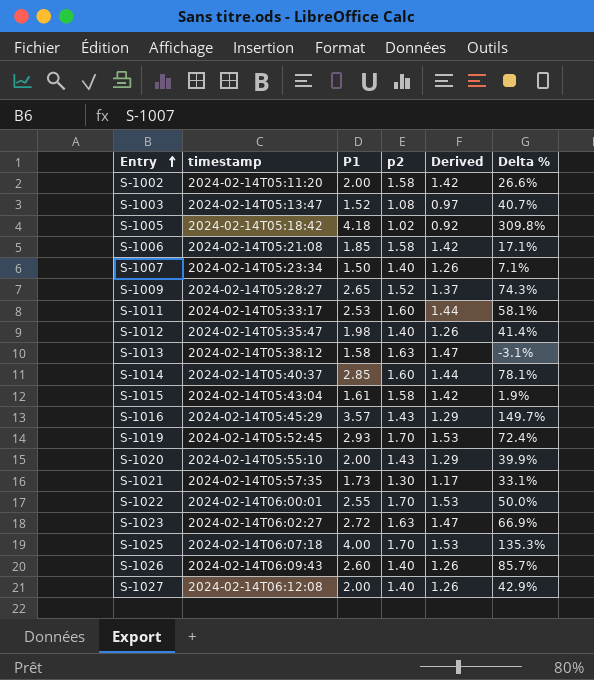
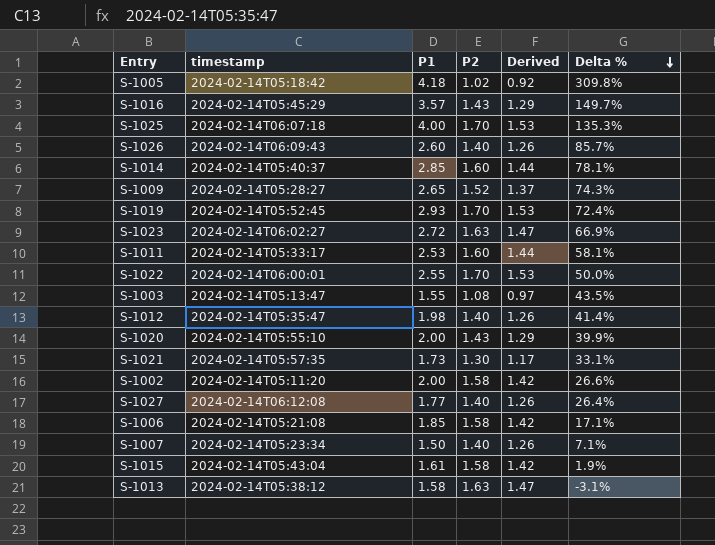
row order: Entry ascending -> Delta % descending
column name: p2 -> P2
S-1003 | P1: 1.52 -> 1.55
S-1003 | Delta %: 40.7% -> 43.5%
S-1027 | P1: 2.00 -> 1.77
S-1027 | Delta %: 42.9% -> 26.4%

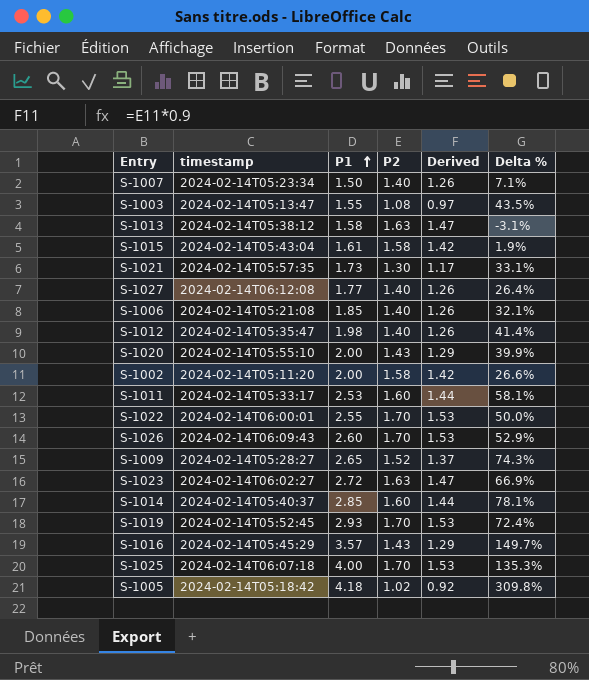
row order: Delta % descending -> P1 ascending
S-1006 | P2: 1.58 -> 1.40
S-1006 | Derived: 1.42 -> 1.26
S-1006 | Delta %: 17.1% -> 32.1%
S-1026 | P2: 1.40 -> 1.70
S-1026 | Derived: 1.26 -> 1.53
S-1026 | Delta %: 85.7% -> 52.9%

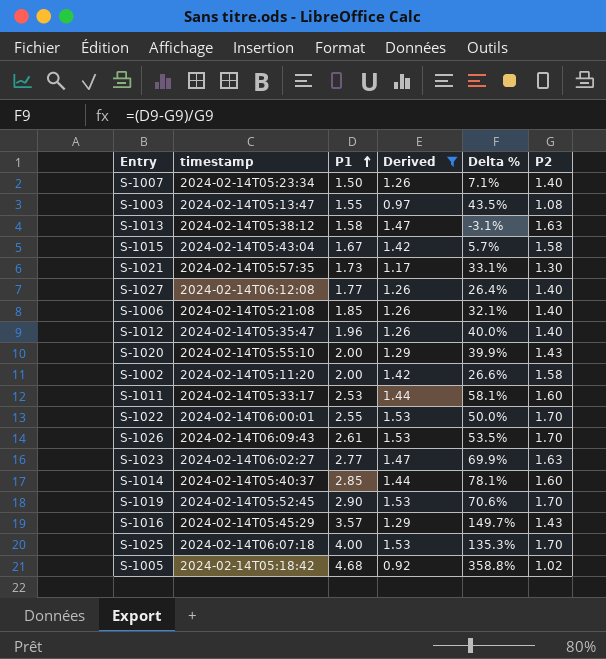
filter: none -> Derived != 1.37
column P2 | position: 4 -> 6
S-1015 | P1: 1.61 -> 1.67
S-1015 | Delta %: 1.9% -> 5.7%
S-1012 | P1: 1.98 -> 1.96
S-1012 | Delta %: 41.4% -> 40.0%
S-1026 | P1: 2.60 -> 2.61
S-1026 | Delta %: 52.9% -> 53.5%
S-1023 | P1: 2.72 -> 2.77
S-1023 | Delta %: 66.9% -> 69.9%
S-1019 | P1: 2.93 -> 2.90
S-1019 | Delta %: 72.4% -> 70.6%
S-1005 | P1: 4.18 -> 4.68
S-1005 | Delta %: 309.8% -> 358.8%

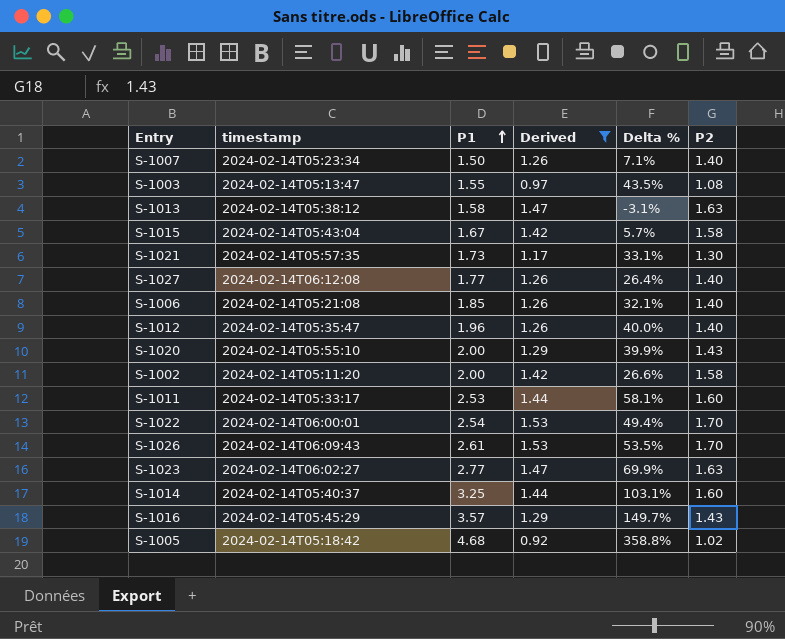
row S-1019: 2024-02-14T05:52:45 | 2.90 | 1.53 | 70.6% | 1.70 -> none
row S-1025: 2024-02-14T06:07:18 | 4.00 | 1.53 | 135.3% | 1.70 -> none
S-1022 | P1: 2.55 -> 2.54
S-1022 | Delta %: 50.0% -> 49.4%
S-1014 | P1: 2.85 -> 3.25
S-1014 | Delta %: 78.1% -> 103.1%

